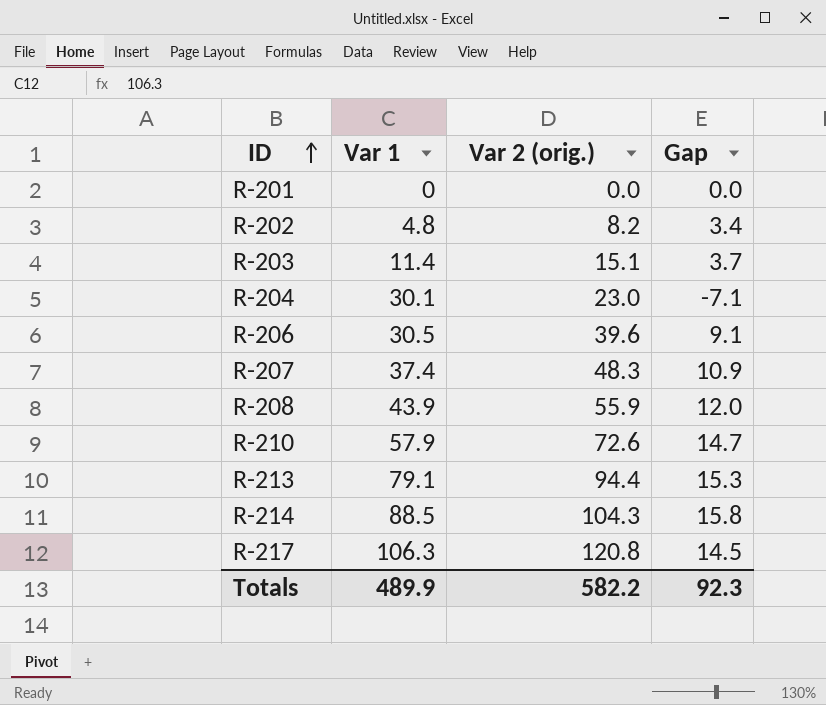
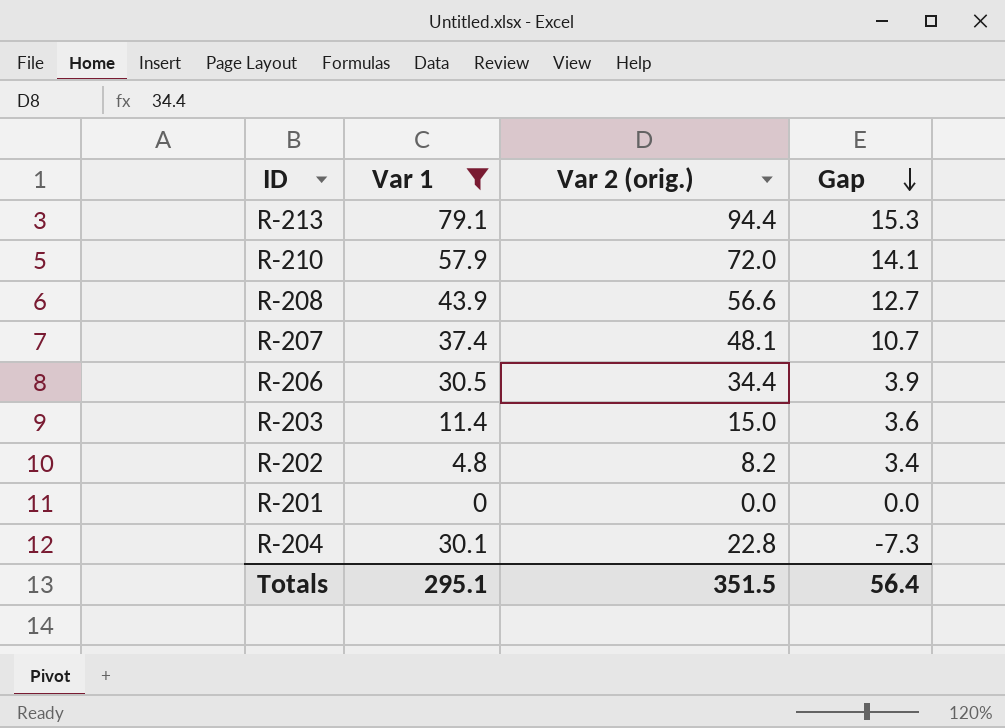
filter: none -> Var 1 <= 79.1
row order: ID ascending -> Gap descending
R-210 | Var 2 (orig.): 72.6 -> 72.0
R-210 | Gap: 14.7 -> 14.1
R-208 | Var 2 (orig.): 55.9 -> 56.6
R-208 | Gap: 12.0 -> 12.7
R-207 | Var 2 (orig.): 48.3 -> 48.1
R-207 | Gap: 10.9 -> 10.7
R-206 | Var 2 (orig.): 39.6 -> 34.4
R-206 | Gap: 9.1 -> 3.9
R-203 | Var 2 (orig.): 15.1 -> 15.0
R-203 | Gap: 3.7 -> 3.6
R-204 | Var 2 (orig.): 23.0 -> 22.8
R-204 | Gap: -7.1 -> -7.3
Totals | Var 1: 489.9 -> 295.1
Totals | Var 2 (orig.): 582.2 -> 351.5
Totals | Gap: 92.3 -> 56.4

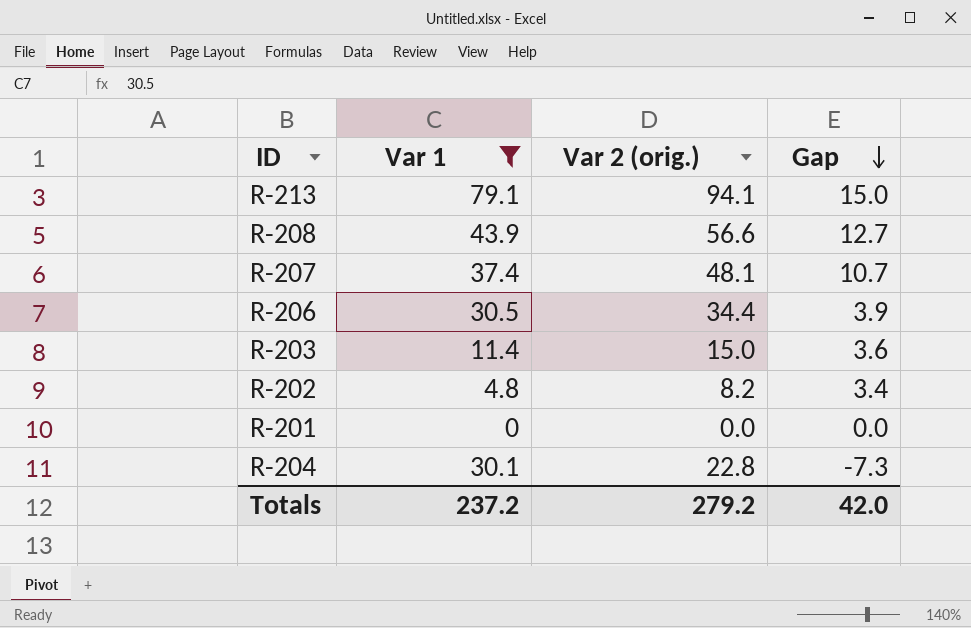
row R-210: 57.9 | 72.0 | 14.1 -> none
R-213 | Var 2 (orig.): 94.4 -> 94.1
R-213 | Gap: 15.3 -> 15.0
Totals | Var 1: 295.1 -> 237.2
Totals | Var 2 (orig.): 351.5 -> 279.2
Totals | Gap: 56.4 -> 42.0

